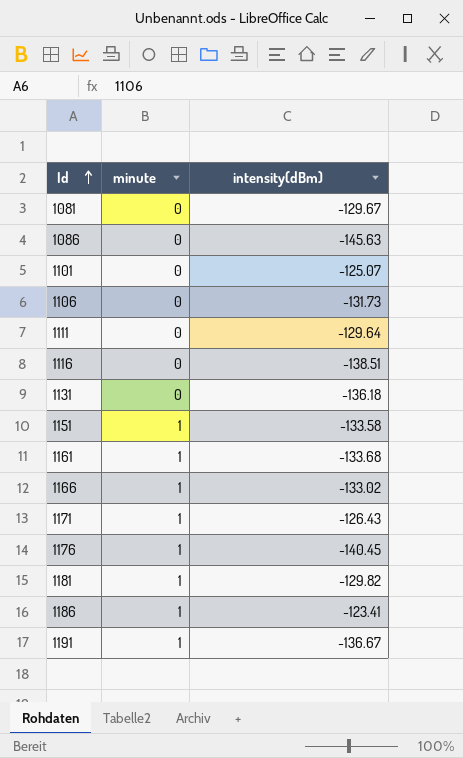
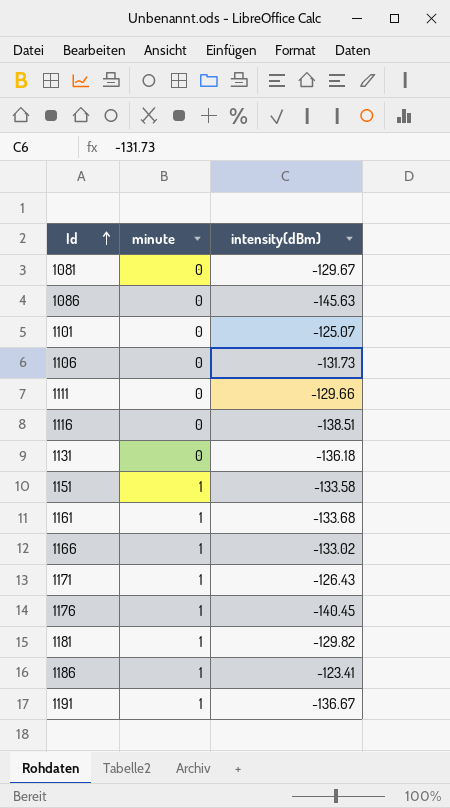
1111 | intensity(dBm): -129.64 -> -129.66

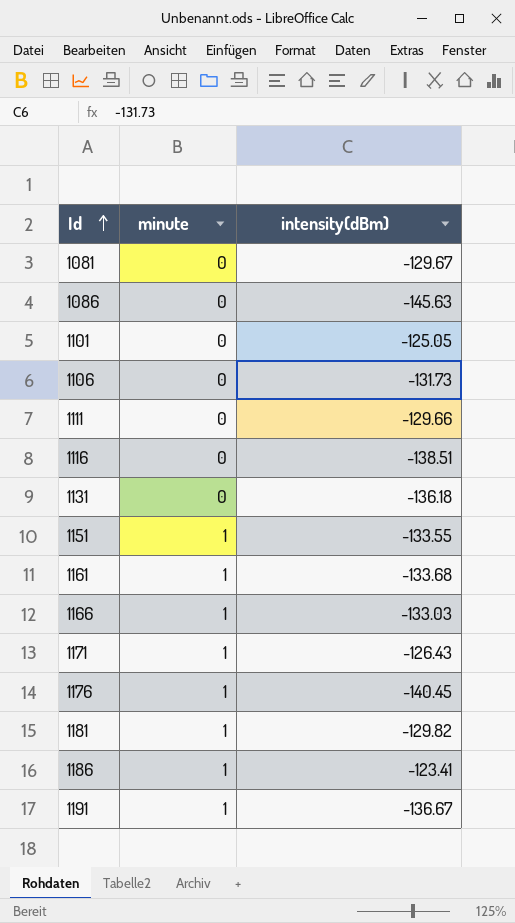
1101 | intensity(dBm): -125.07 -> -125.05
1151 | intensity(dBm): -133.58 -> -133.55
1166 | intensity(dBm): -133.02 -> -133.03

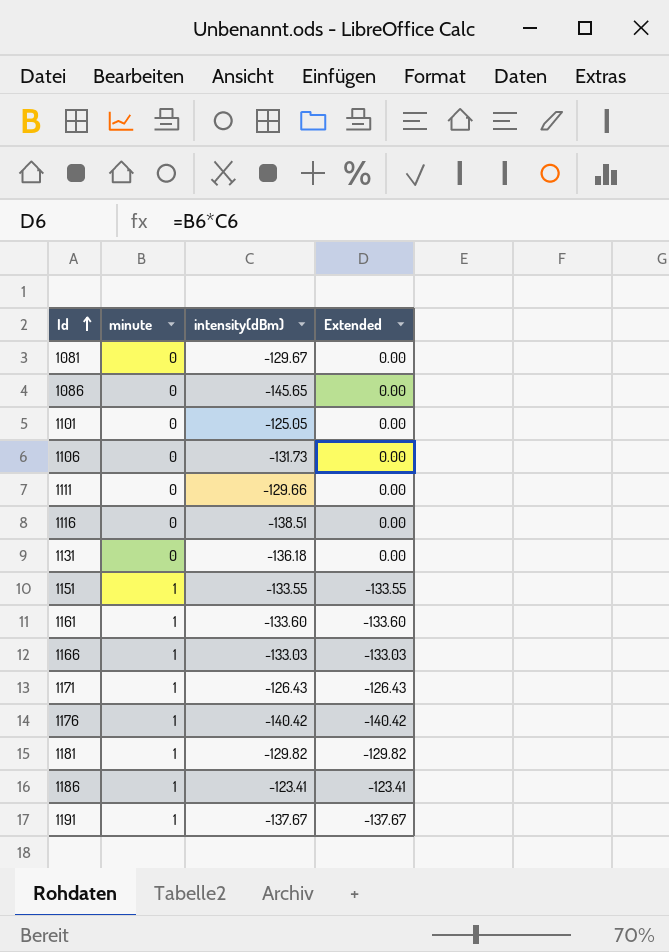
column Extended | formula: none -> [minute] * [intensity(dBm)]
1086 | intensity(dBm): -145.63 -> -145.65
1161 | intensity(dBm): -133.68 -> -133.60
1176 | intensity(dBm): -140.45 -> -140.42
1191 | intensity(dBm): -136.67 -> -137.67

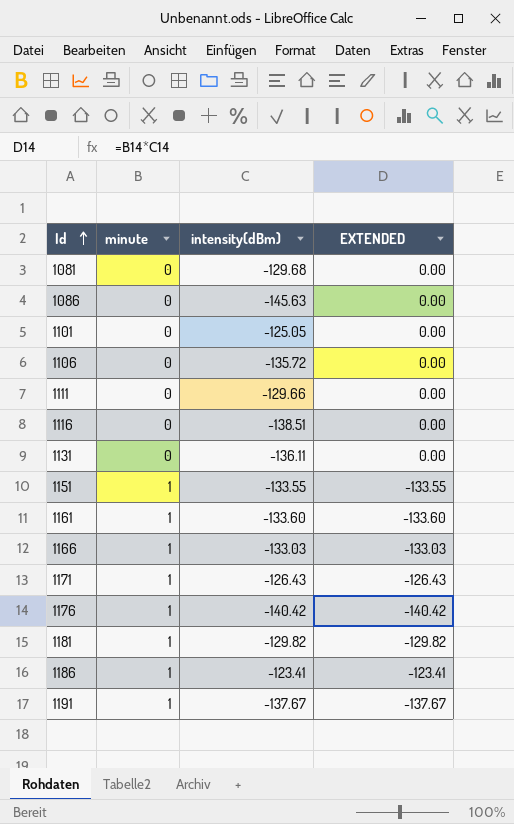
column name: Extended -> EXTENDED
1081 | intensity(dBm): -129.67 -> -129.68
1086 | intensity(dBm): -145.65 -> -145.63
1106 | intensity(dBm): -131.73 -> -135.72
1131 | intensity(dBm): -136.18 -> -136.11

